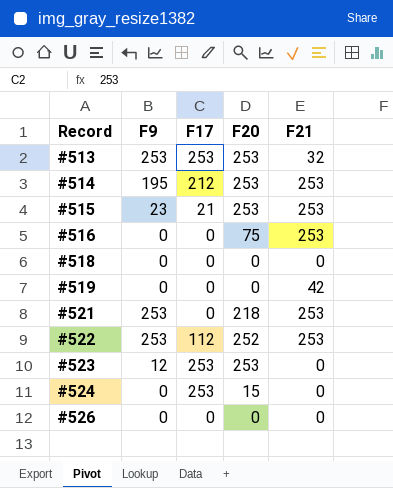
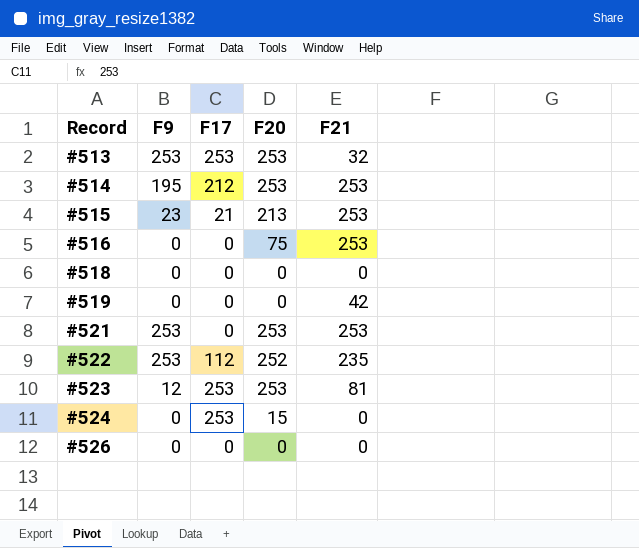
#515 | F20: 253 -> 213
#521 | F20: 218 -> 253
#522 | F21: 253 -> 235
#523 | F21: 0 -> 81

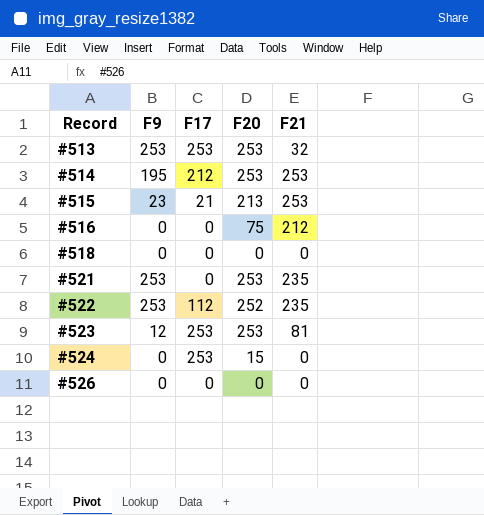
row #519: 0 | 0 | 0 | 42 -> none
#516 | F21: 253 -> 212
#521 | F21: 253 -> 235

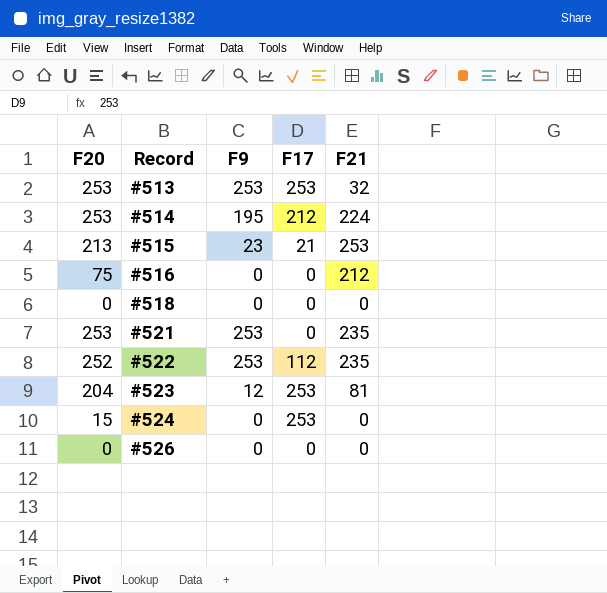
column F20 | position: 4 -> 1
#514 | F21: 253 -> 224
#523 | F20: 253 -> 204

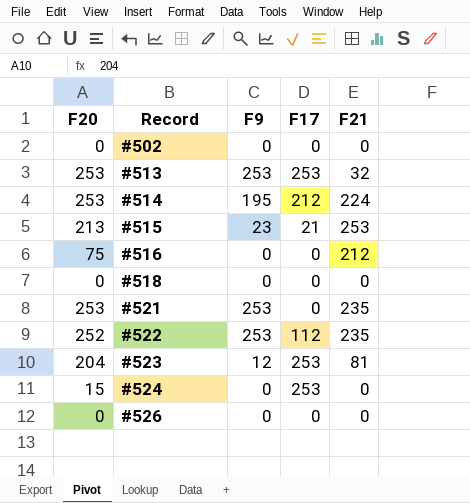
row #502: none -> 0 | 0 | 0 | 0

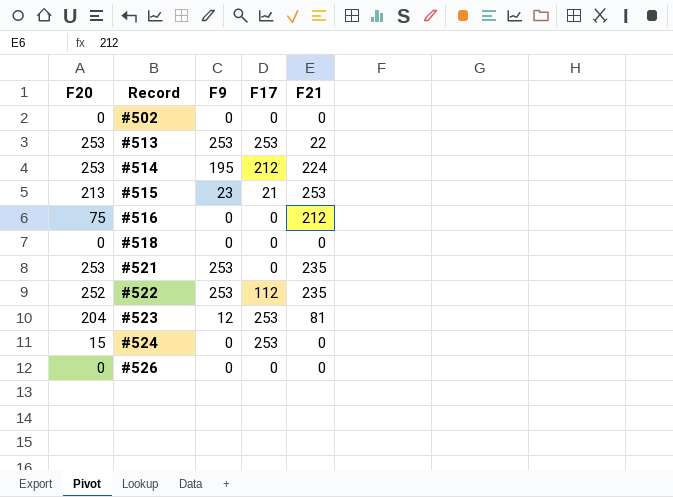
#513 | F21: 32 -> 22

